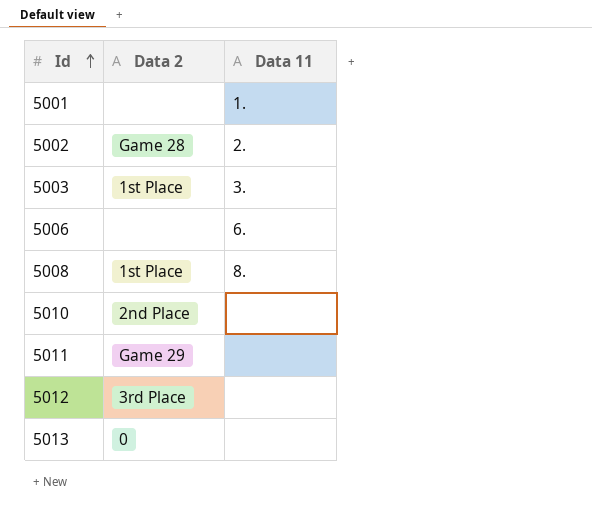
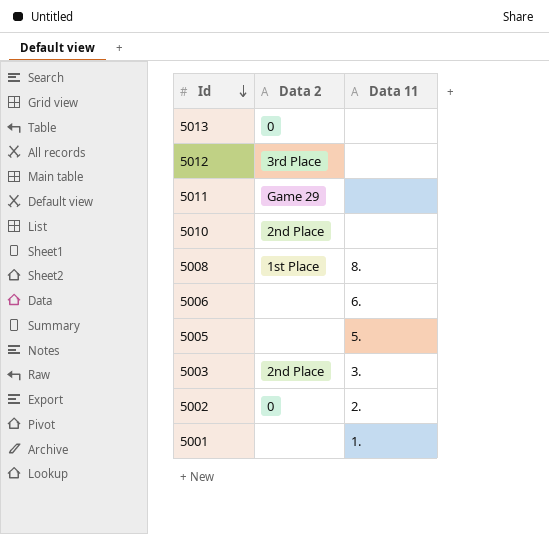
row order: Id ascending -> Id descending
row 5005: none -> none | 5.
5003 | Data 2: 1st Place -> 2nd Place
5002 | Data 2: Game 28 -> 0

